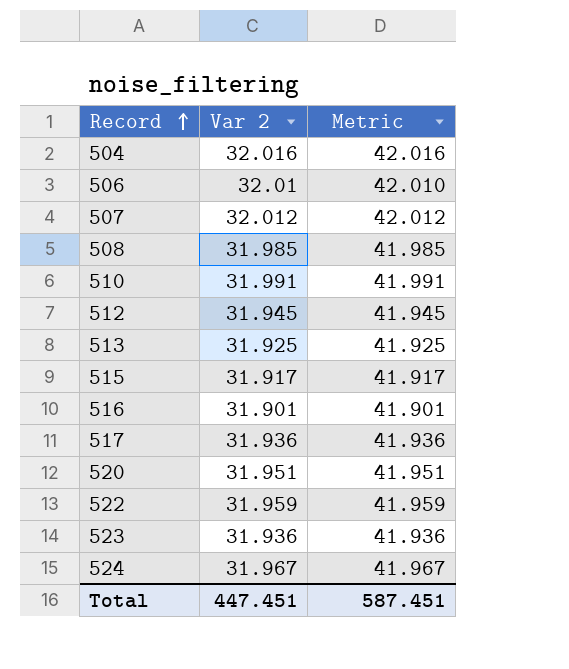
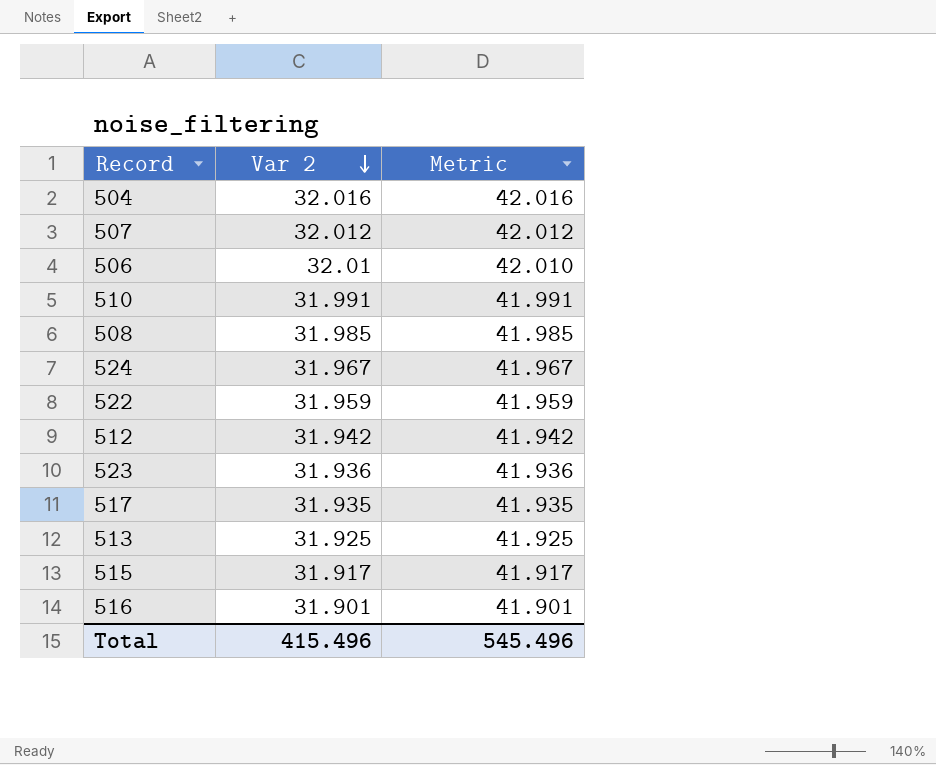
row order: Record ascending -> Var 2 descending
row 520: 31.951 | 41.951 -> none
512 | Var 2: 31.945 -> 31.942
512 | Metric: 41.945 -> 41.942
517 | Var 2: 31.936 -> 31.935
517 | Metric: 41.936 -> 41.935
Total | Var 2: 447.451 -> 415.496
Total | Metric: 587.451 -> 545.496

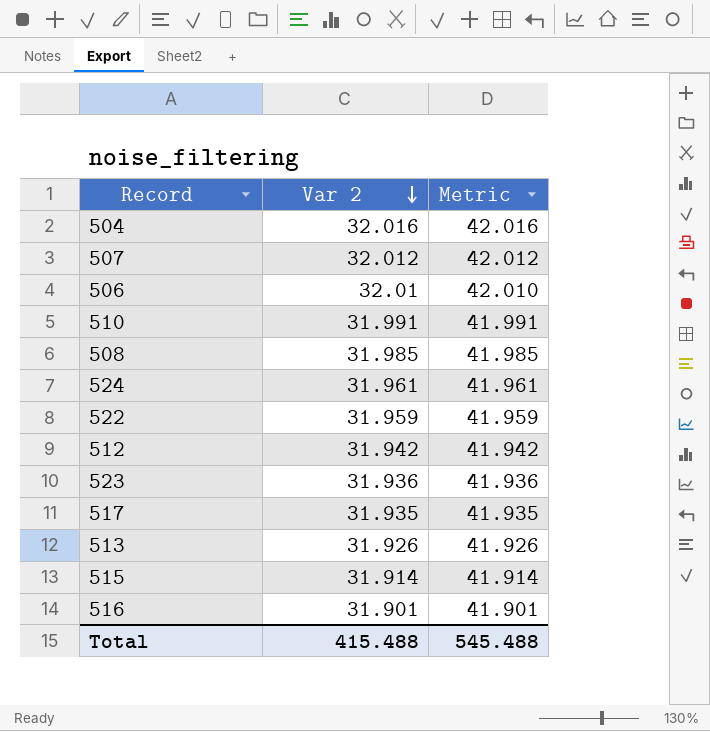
524 | Var 2: 31.967 -> 31.961
524 | Metric: 41.967 -> 41.961
513 | Var 2: 31.925 -> 31.926
513 | Metric: 41.925 -> 41.926
515 | Var 2: 31.917 -> 31.914
515 | Metric: 41.917 -> 41.914
Total | Var 2: 415.496 -> 415.488
Total | Metric: 545.496 -> 545.488

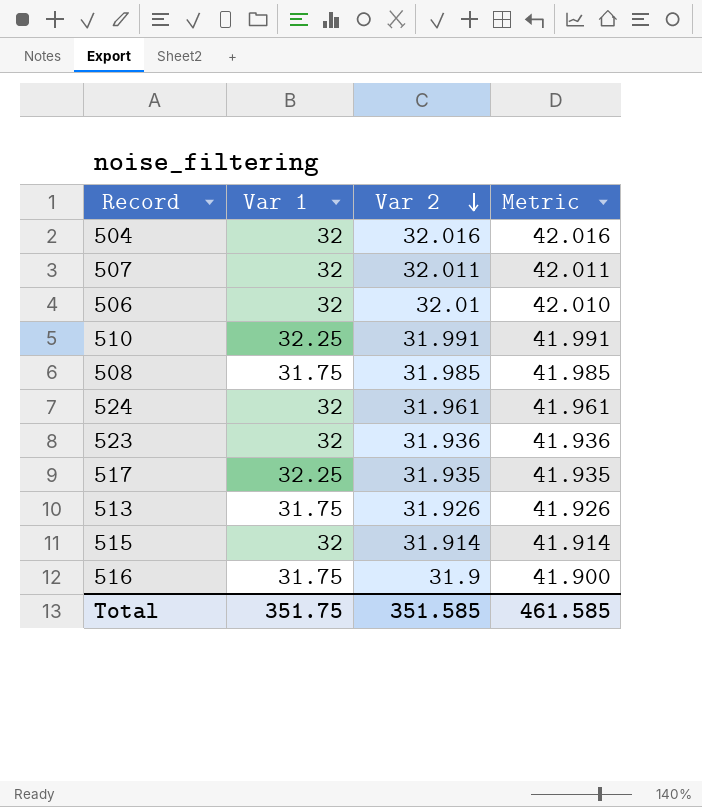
column Var 1 | position: none -> 2
row 522: 31.959 | 41.959 -> none
row 512: 31.942 | 41.942 -> none
507 | Var 2: 32.012 -> 32.011
507 | Metric: 42.012 -> 42.011
516 | Var 2: 31.901 -> 31.9
516 | Metric: 41.901 -> 41.900
Total | Var 2: 415.488 -> 351.585
Total | Metric: 545.488 -> 461.585

